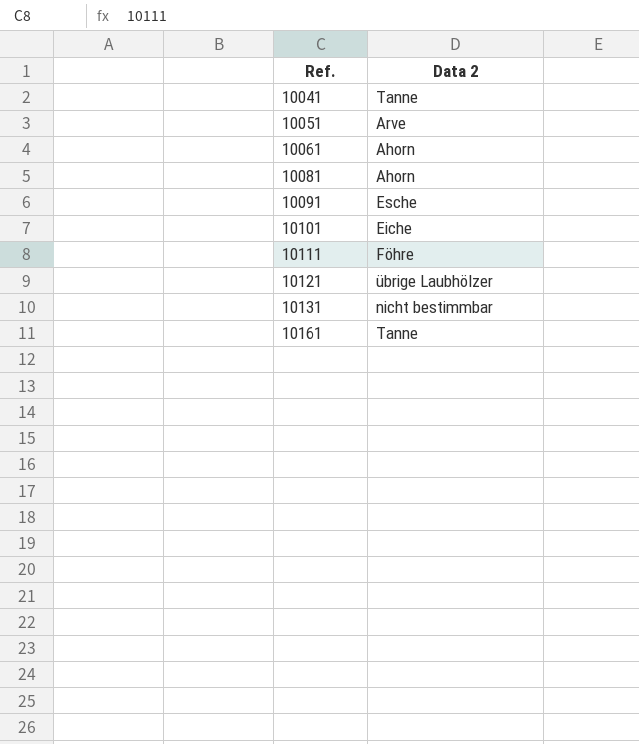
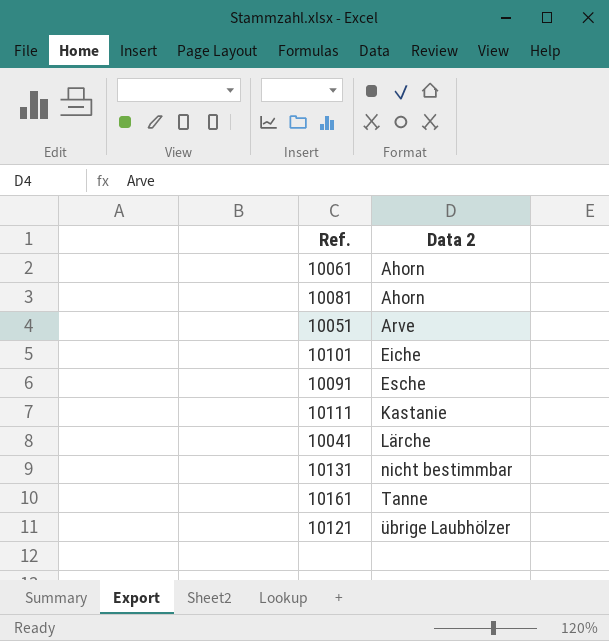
row order: Ref. ascending -> Data 2 ascending
10111 | Data 2: Föhre -> Kastanie
10041 | Data 2: Tanne -> Lärche

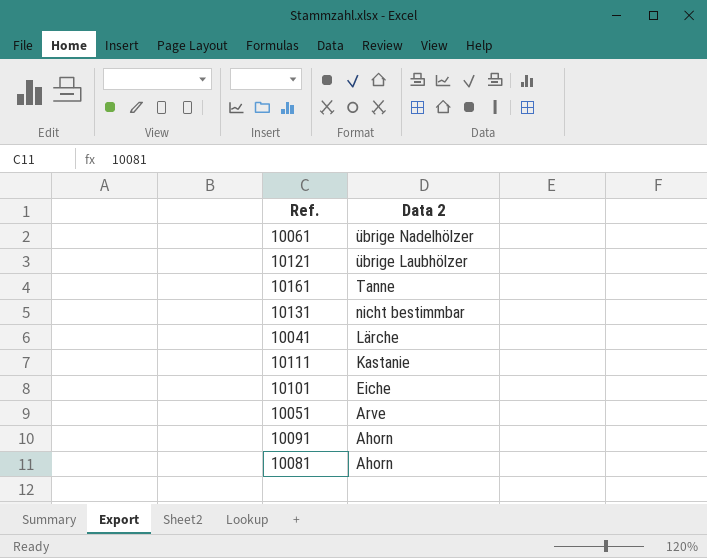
row order: Data 2 ascending -> Data 2 descending
10061 | Data 2: Ahorn -> übrige Nadelhölzer
10091 | Data 2: Esche -> Ahorn

